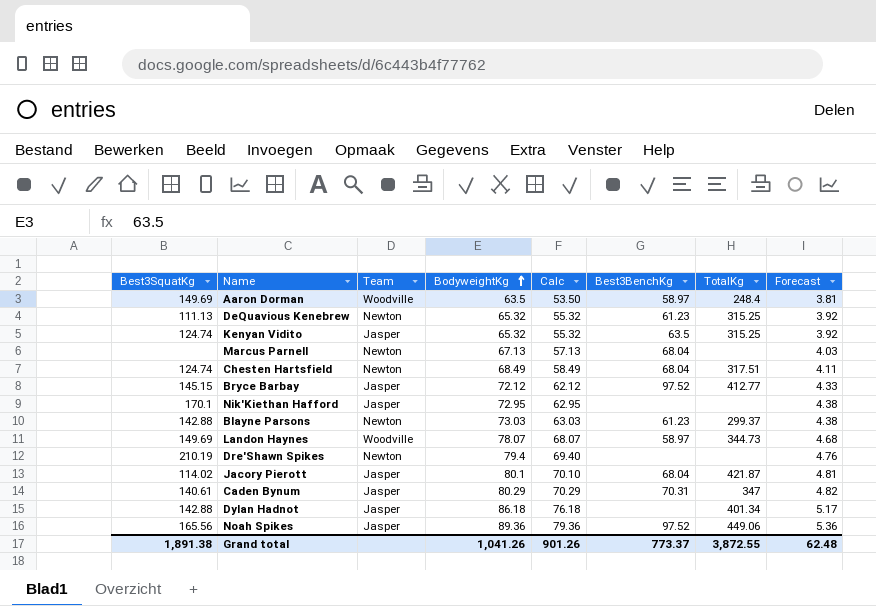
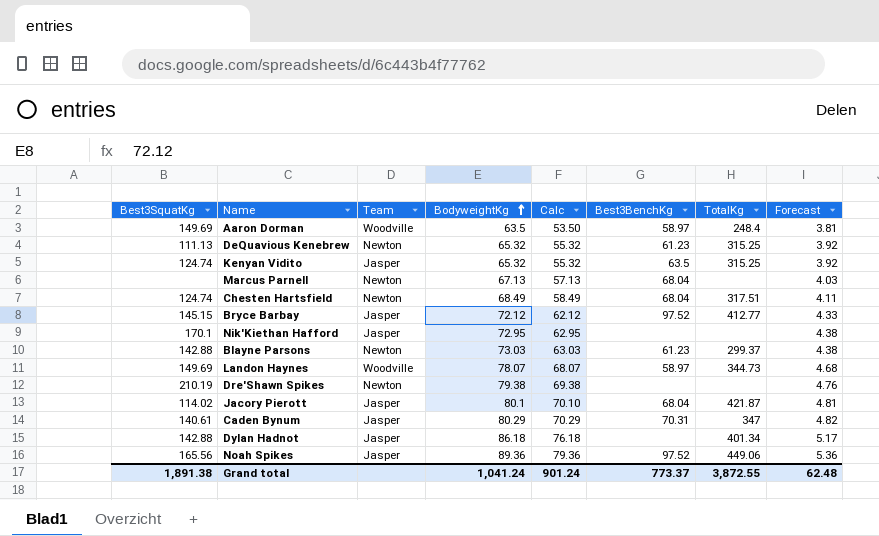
Dre'Shawn Spikes | BodyweightKg: 79.4 -> 79.38
Dre'Shawn Spikes | Calc: 69.40 -> 69.38
Grand total | BodyweightKg: 1,041.26 -> 1,041.24
Grand total | Calc: 901.26 -> 901.24

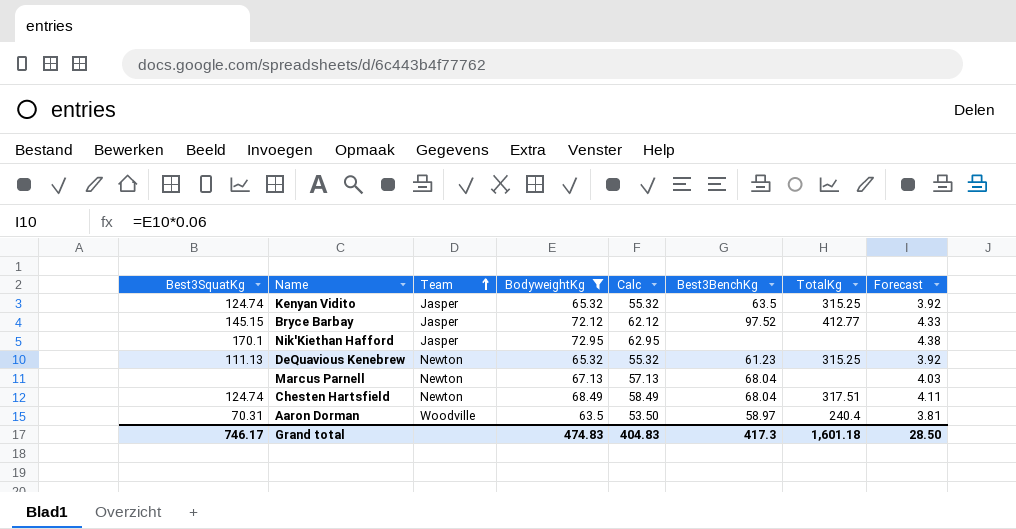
filter: none -> BodyweightKg <= 72.95
row order: BodyweightKg ascending -> Team ascending
Aaron Dorman | Best3SquatKg: 149.69 -> 70.31
Aaron Dorman | TotalKg: 248.4 -> 240.4
Grand total | Best3SquatKg: 1,891.38 -> 746.17
Grand total | BodyweightKg: 1,041.24 -> 474.83
Grand total | Calc: 901.24 -> 404.83
Grand total | Best3BenchKg: 773.37 -> 417.3
Grand total | TotalKg: 3,872.55 -> 1,601.18
Grand total | Forecast: 62.48 -> 28.50

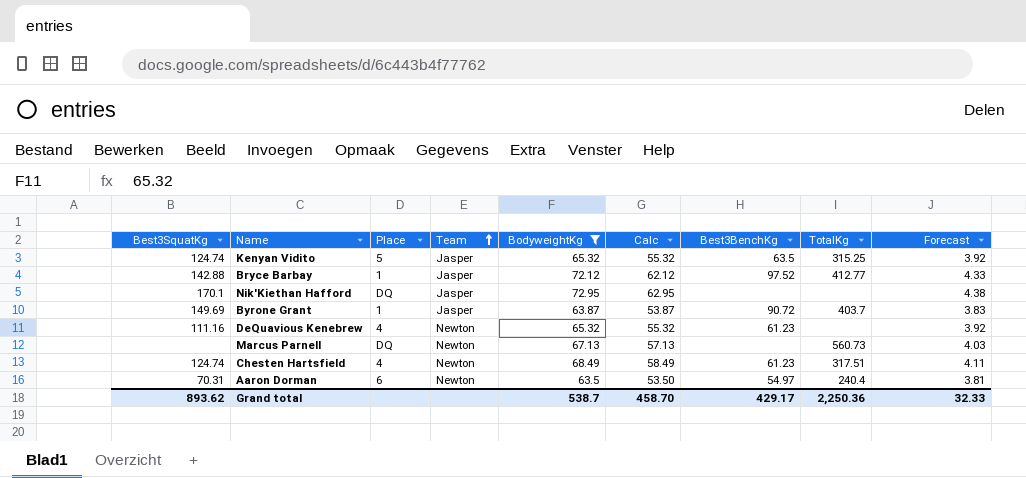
column Place | position: none -> 3
Bryce Barbay | Best3SquatKg: 145.15 -> 142.88
row Byrone Grant: none -> 149.69 | 1 | Jasper | 63.87 | 53.87 | 90.72 | 403.7 | 3.83
DeQuavious Kenebrew | Best3SquatKg: 111.13 -> 111.16
DeQuavious Kenebrew | TotalKg: 315.25 -> none
Marcus Parnell | Best3BenchKg: 68.04 -> none
Marcus Parnell | TotalKg: none -> 560.73
Chesten Hartsfield | Best3BenchKg: 68.04 -> 61.23
Aaron Dorman | Team: Woodville -> Newton
Aaron Dorman | Best3BenchKg: 58.97 -> 54.97
Grand total | Best3SquatKg: 746.17 -> 893.62
Grand total | BodyweightKg: 474.83 -> 538.7
Grand total | Calc: 404.83 -> 458.70
Grand total | Best3BenchKg: 417.3 -> 429.17
Grand total | TotalKg: 1,601.18 -> 2,250.36
Grand total | Forecast: 28.50 -> 32.33

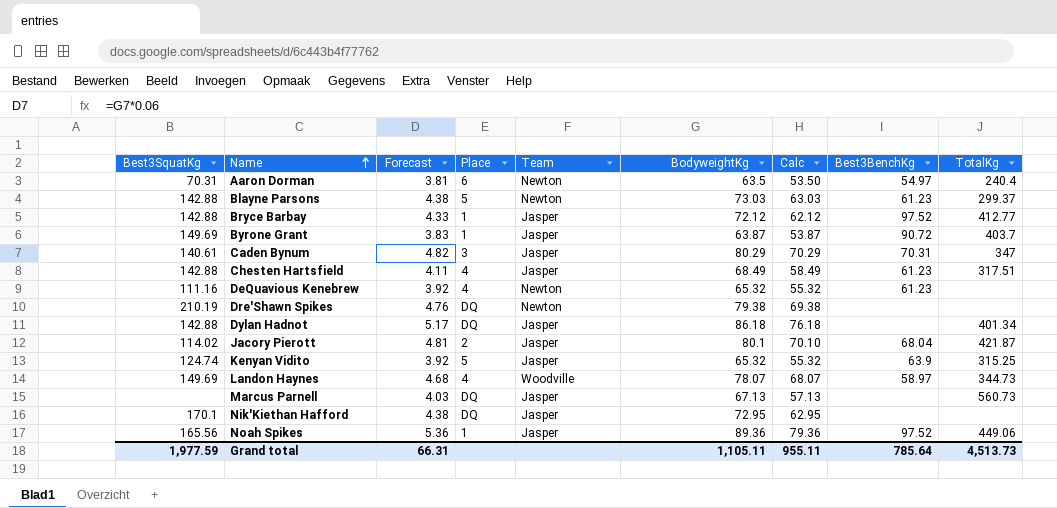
filter: BodyweightKg <= 72.95 -> none
row order: Team ascending -> Name ascending
column Forecast | position: 9 -> 3
Chesten Hartsfield | Best3SquatKg: 124.74 -> 142.88
Chesten Hartsfield | Team: Newton -> Jasper
Kenyan Vidito | Best3BenchKg: 63.5 -> 63.9
Marcus Parnell | Team: Newton -> Jasper
Grand total | Best3SquatKg: 893.62 -> 1,977.59
Grand total | Forecast: 32.33 -> 66.31
Grand total | BodyweightKg: 538.7 -> 1,105.11
Grand total | Calc: 458.70 -> 955.11
Grand total | Best3BenchKg: 429.17 -> 785.64
Grand total | TotalKg: 2,250.36 -> 4,513.73

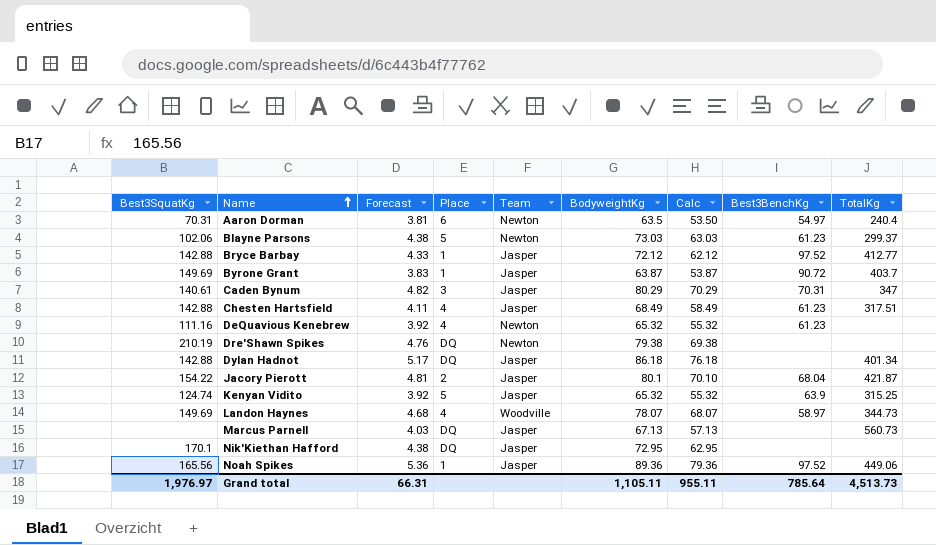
Blayne Parsons | Best3SquatKg: 142.88 -> 102.06
Jacory Pierott | Best3SquatKg: 114.02 -> 154.22
Grand total | Best3SquatKg: 1,977.59 -> 1,976.97

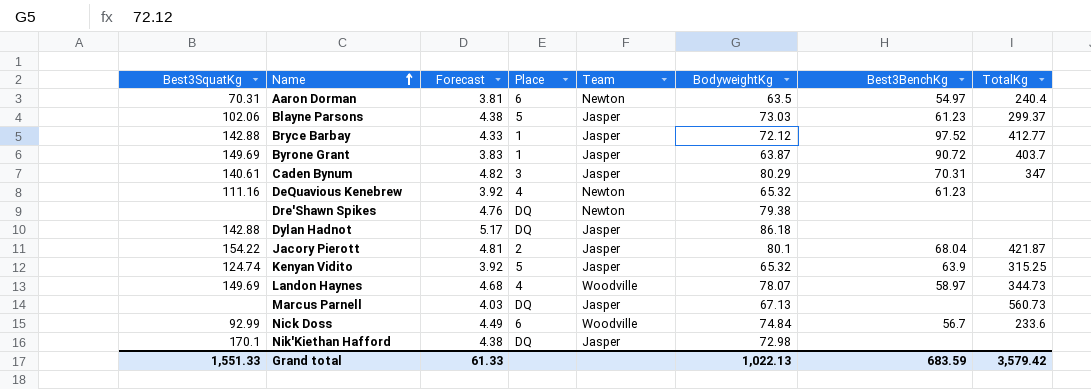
column Calc | formula: [BodyweightKg] - 10 -> none
row Chesten Hartsfield: 142.88 | 4.11 | 4 | Jasper | 68.49 | 58.49 | 61.23 | 317.51 -> none
row Noah Spikes: 165.56 | 5.36 | 1 | Jasper | 89.36 | 79.36 | 97.52 | 449.06 -> none
Blayne Parsons | Team: Newton -> Jasper
Dre'Shawn Spikes | Best3SquatKg: 210.19 -> none
Dylan Hadnot | TotalKg: 401.34 -> none
row Nick Doss: none -> 92.99 | 4.49 | 6 | Woodville | 74.84 | 56.7 | 233.6
Nik'Kiethan Hafford | BodyweightKg: 72.95 -> 72.98
Grand total | Best3SquatKg: 1,976.97 -> 1,551.33
Grand total | Forecast: 66.31 -> 61.33
Grand total | BodyweightKg: 1,105.11 -> 1,022.13
Grand total | Best3BenchKg: 785.64 -> 683.59
Grand total | TotalKg: 4,513.73 -> 3,579.42

